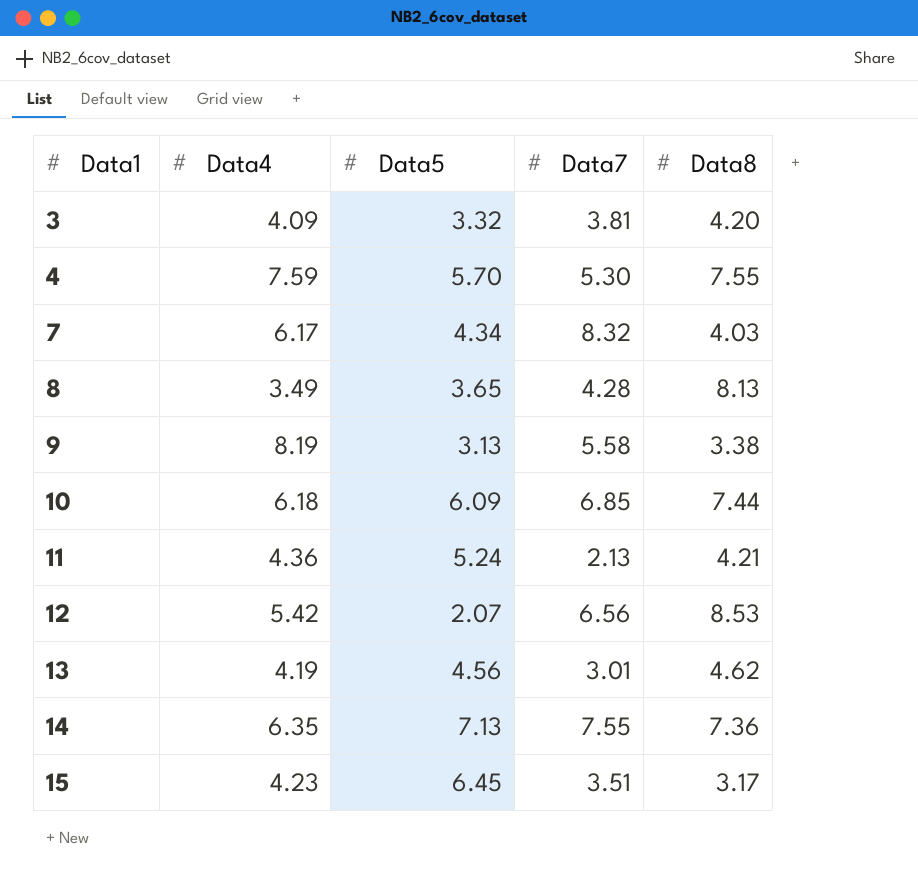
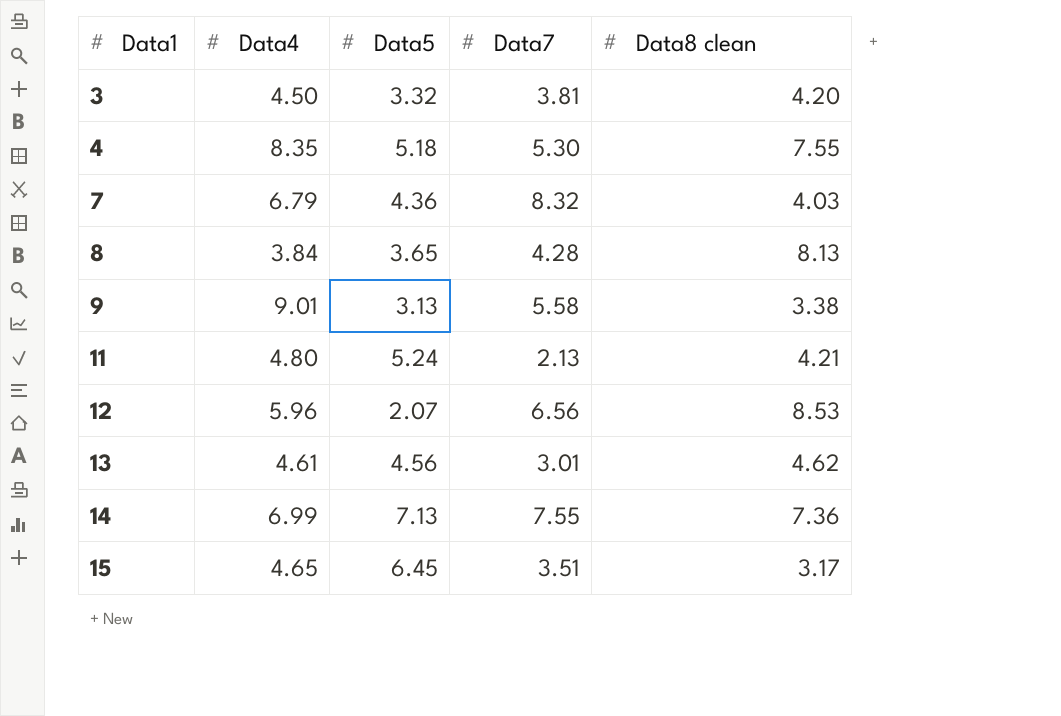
column name: Data8 -> Data8 clean
row 10: 6.18 | 6.09 | 6.85 | 7.44 -> none
3 | Data4: 4.09 -> 4.50
4 | Data4: 7.59 -> 8.35
4 | Data5: 5.70 -> 5.18
7 | Data4: 6.17 -> 6.79
7 | Data5: 4.34 -> 4.36
8 | Data4: 3.49 -> 3.84
9 | Data4: 8.19 -> 9.01
11 | Data4: 4.36 -> 4.80
12 | Data4: 5.42 -> 5.96
13 | Data4: 4.19 -> 4.61
14 | Data4: 6.35 -> 6.99
15 | Data4: 4.23 -> 4.65

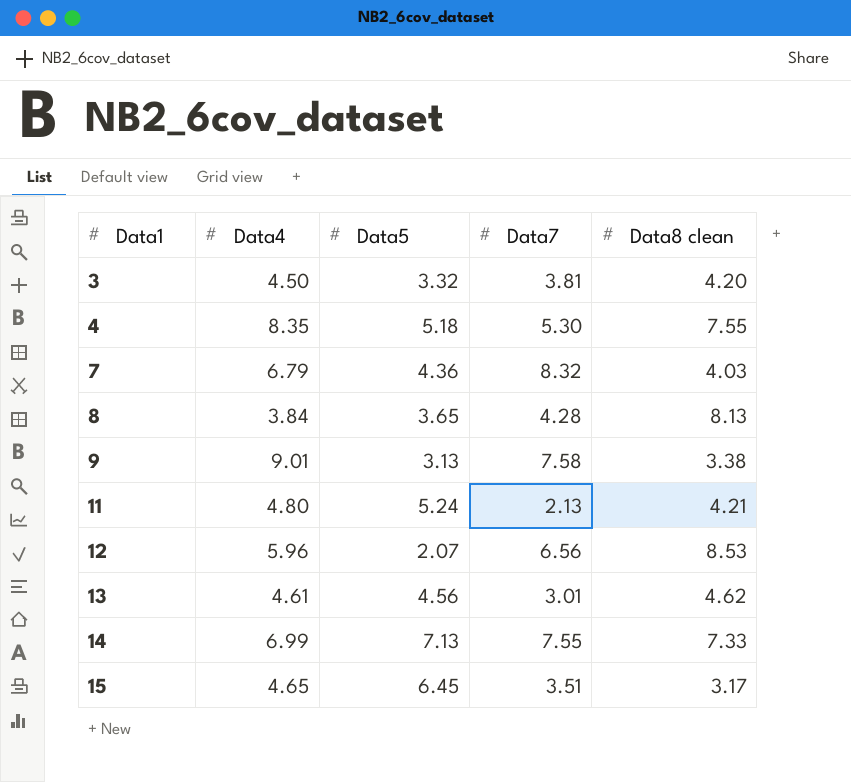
9 | Data7: 5.58 -> 7.58
14 | Data8 clean: 7.36 -> 7.33

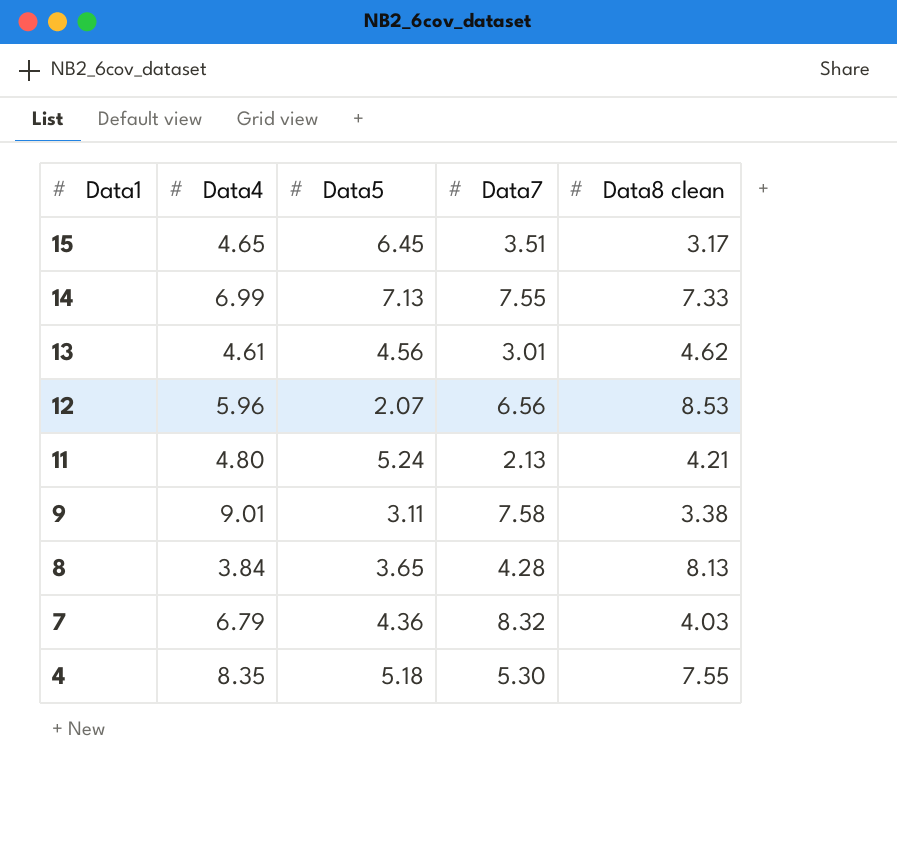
row order: Data1 ascending -> Data1 descending
row 3: 4.50 | 3.32 | 3.81 | 4.20 -> none
9 | Data5: 3.13 -> 3.11

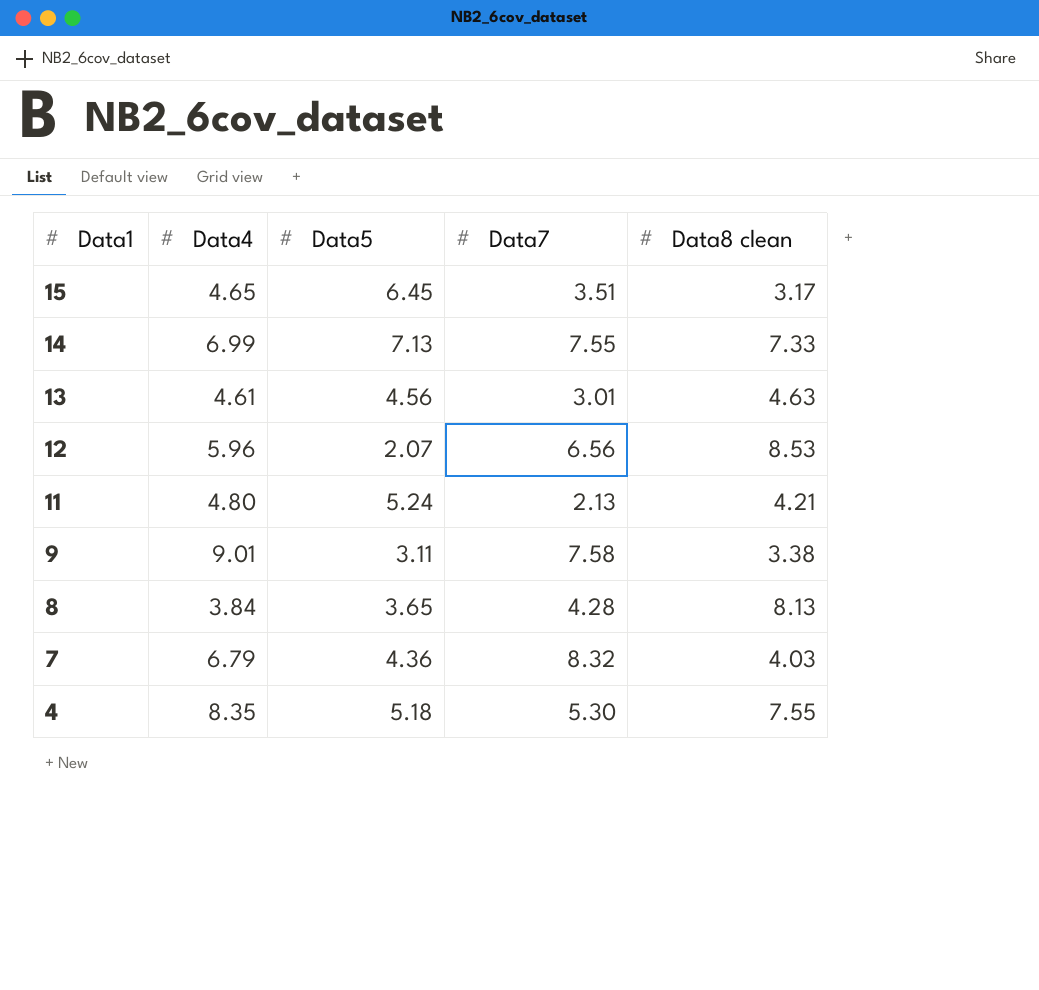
13 | Data8 clean: 4.62 -> 4.63

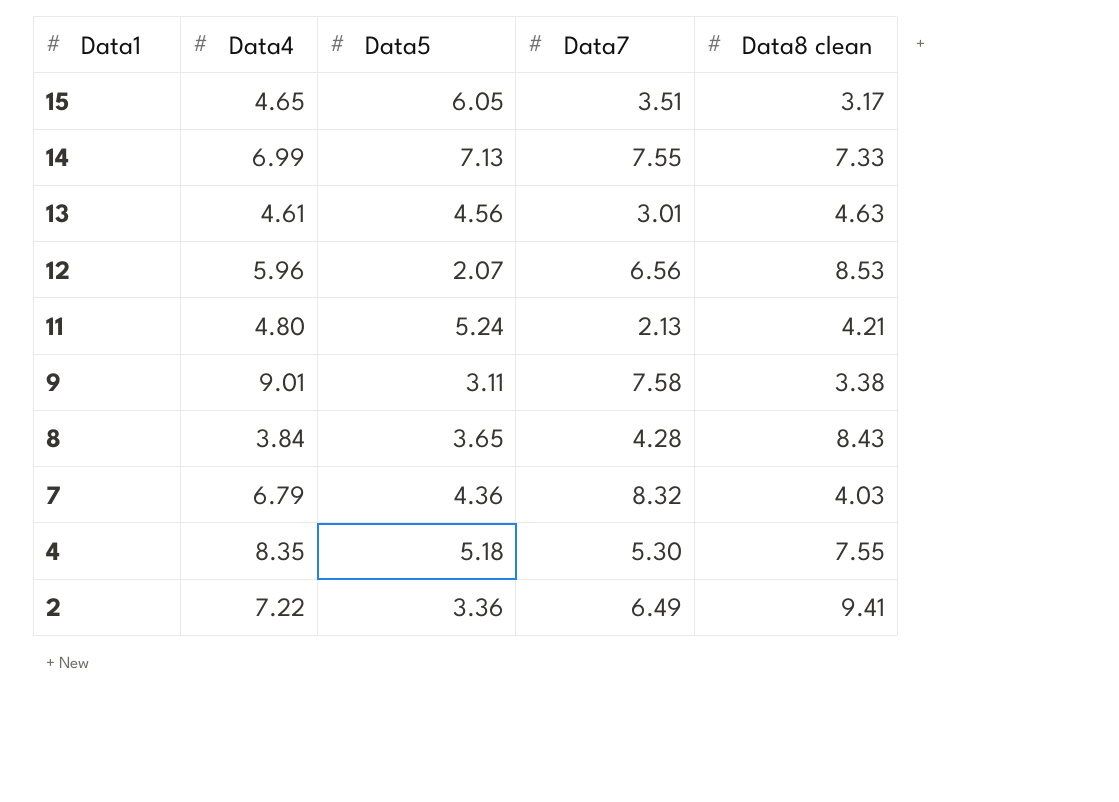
15 | Data5: 6.45 -> 6.05
8 | Data8 clean: 8.13 -> 8.43
row 2: none -> 7.22 | 3.36 | 6.49 | 9.41

